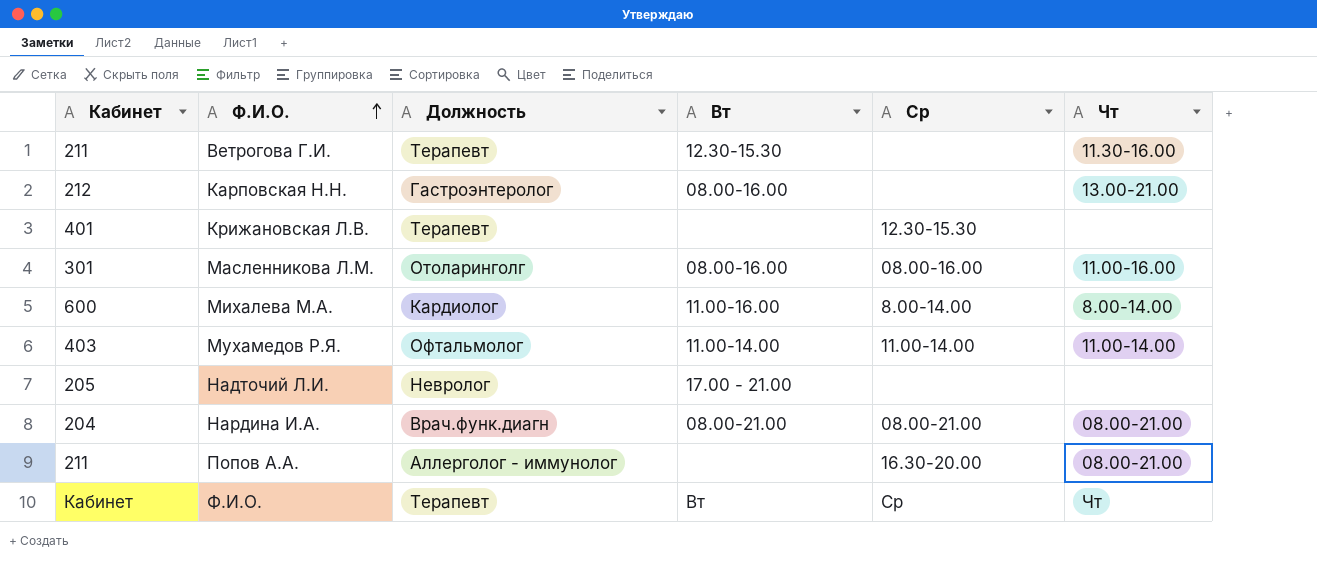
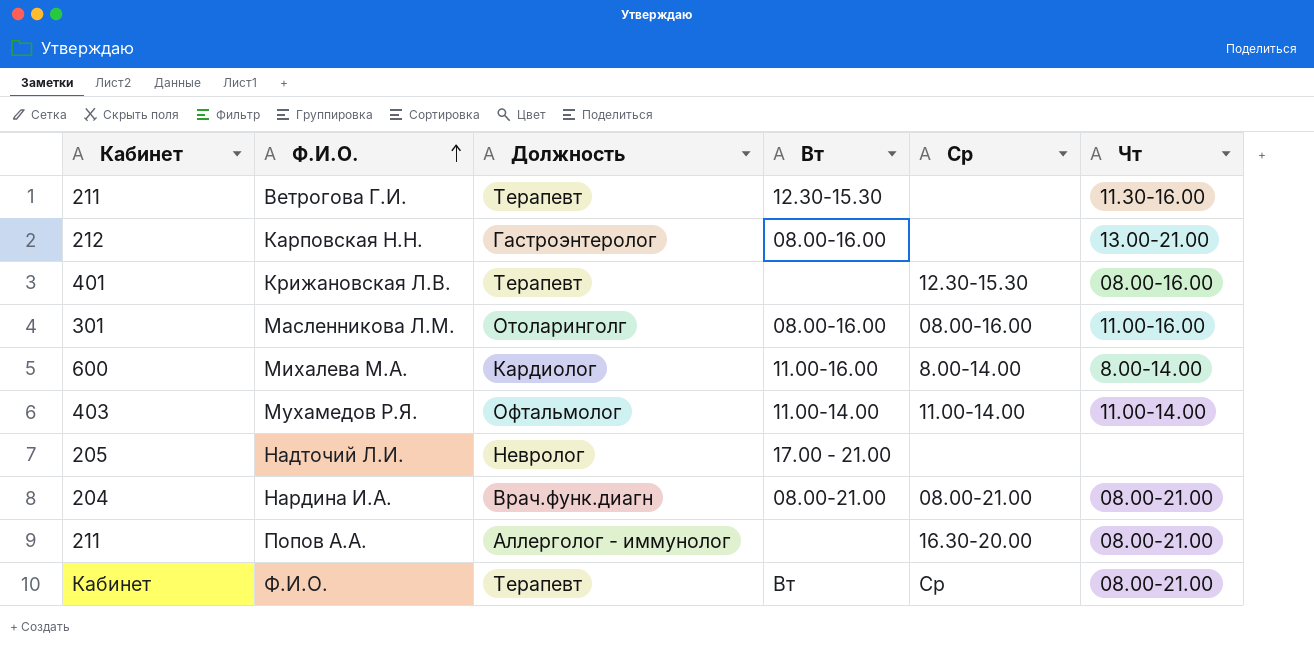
Крижановская Л.В. | Чт: none -> 08.00-16.00
Ф.И.О. | Чт: Чт -> 08.00-21.00

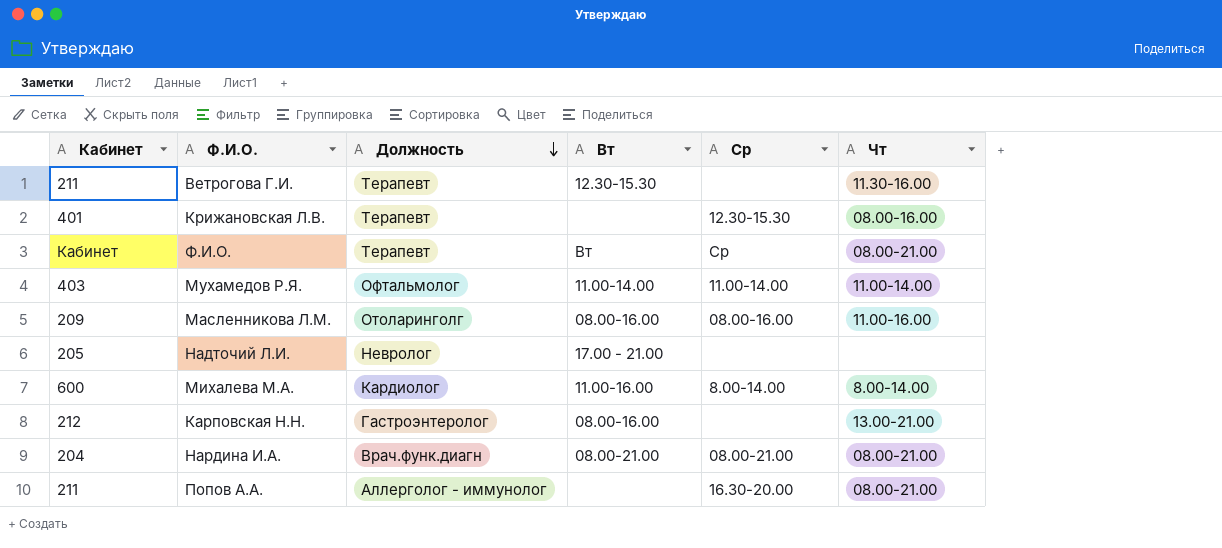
row order: Ф.И.О. ascending -> Должность descending
Масленникова Л.М. | Кабинет: 301 -> 209

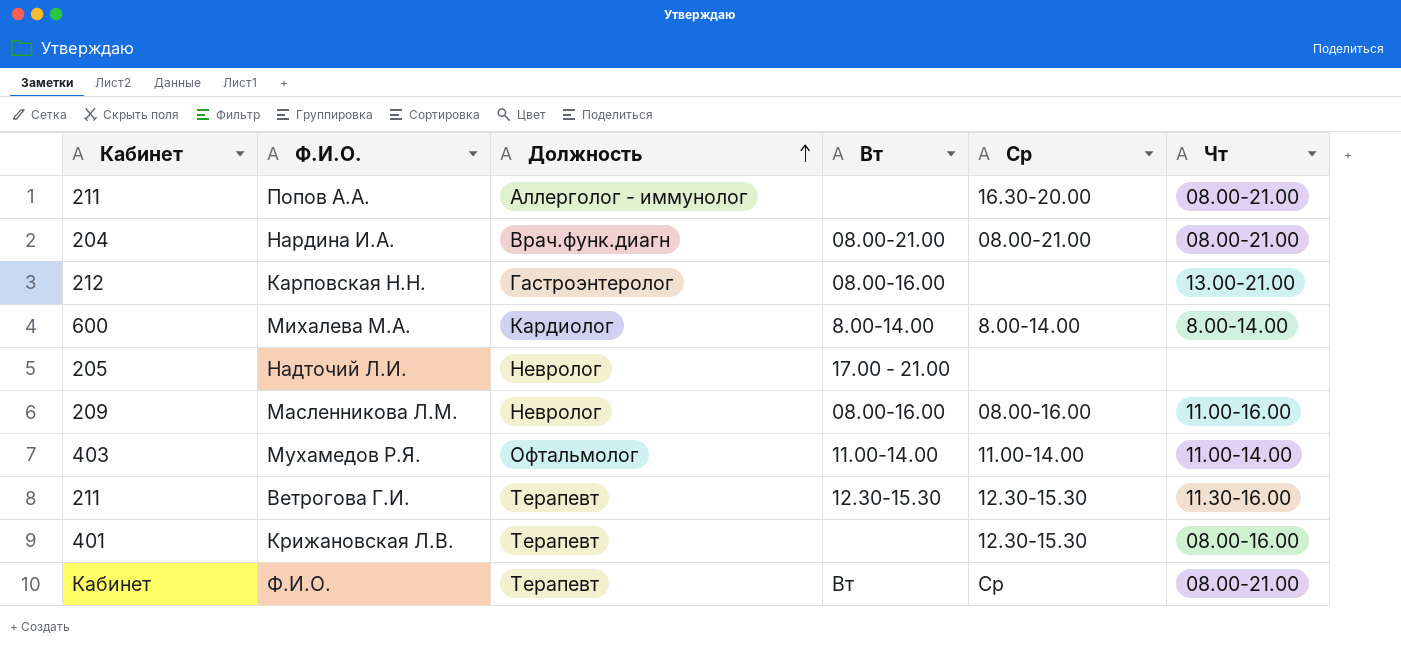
row order: Должность descending -> Должность ascending
Михалева М.А. | Вт: 11.00-16.00 -> 8.00-14.00
Масленникова Л.М. | Должность: Отоларинголг -> Невролог
Ветрогова Г.И. | Ср: none -> 12.30-15.30

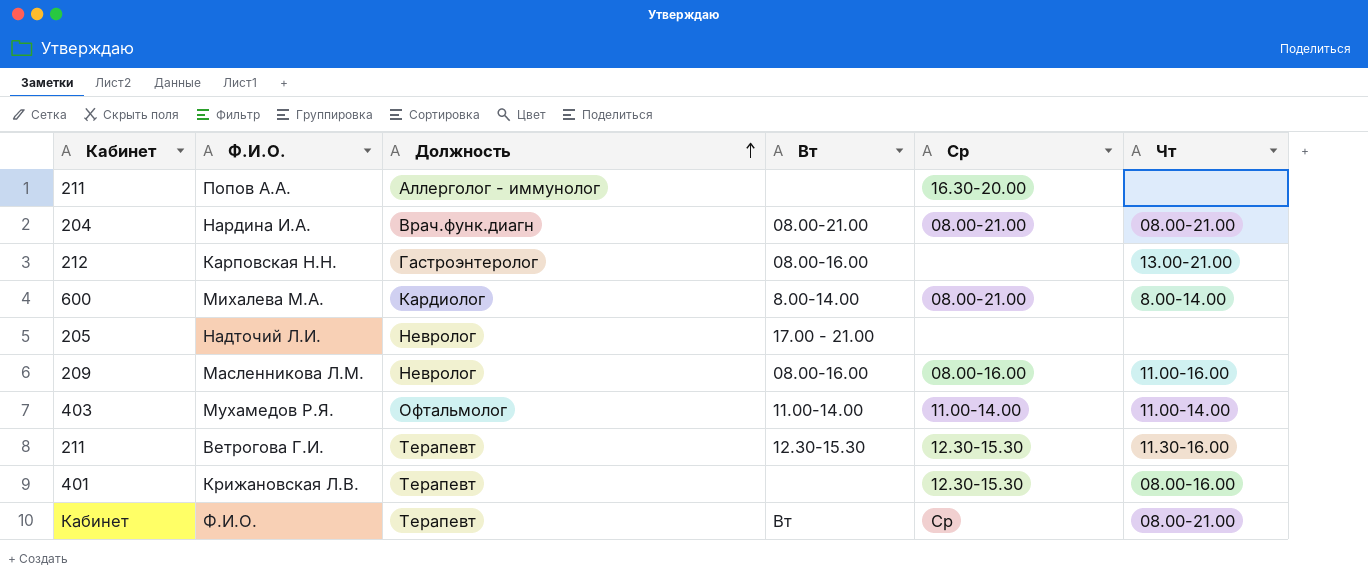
Попов А.А. | Чт: 08.00-21.00 -> none
Михалева М.А. | Ср: 8.00-14.00 -> 08.00-21.00

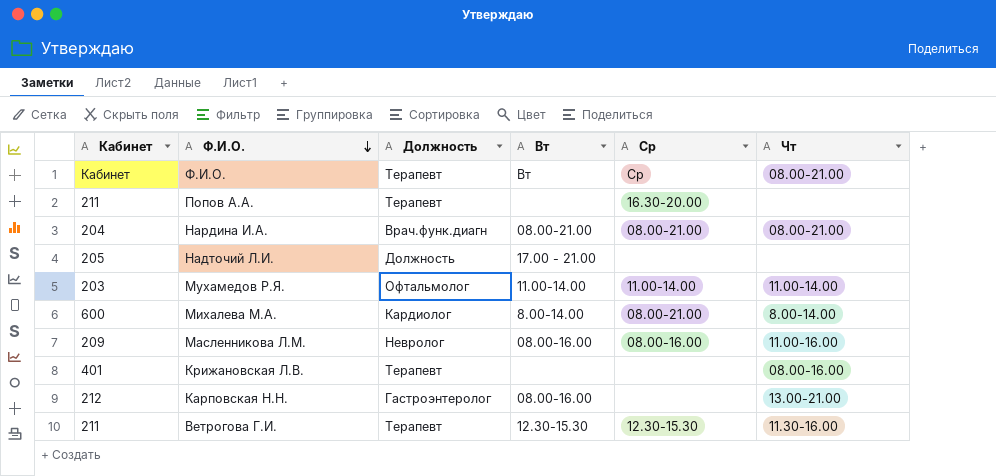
row order: Должность ascending -> Ф.И.О. descending
Попов А.А. | Должность: Аллерголог - иммунолог -> Терапевт
Надточий Л.И. | Должность: Невролог -> Должность
Мухамедов Р.Я. | Кабинет: 403 -> 203
Крижановская Л.В. | Ср: 12.30-15.30 -> none

